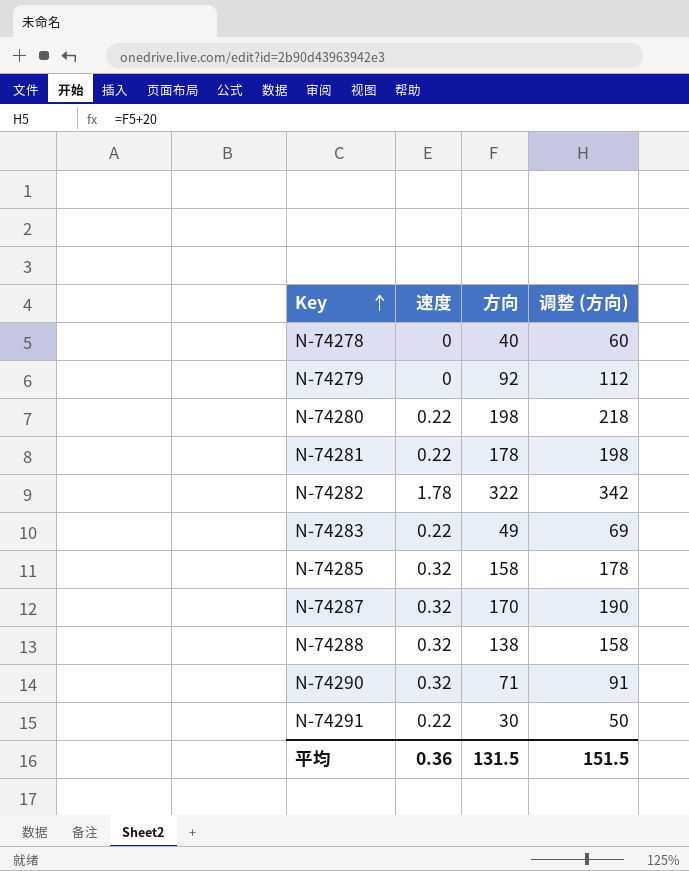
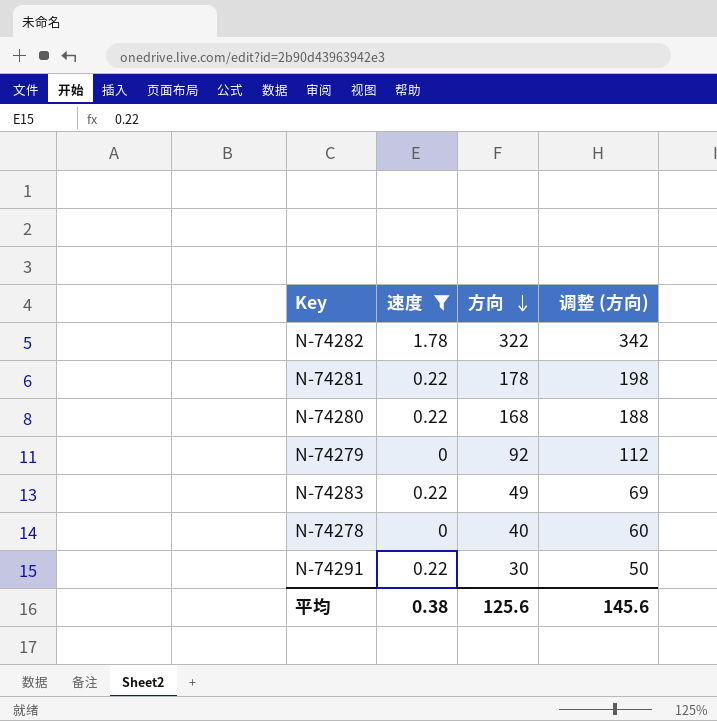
filter: none -> 速度 != 0.32
row order: Key ascending -> 方向 descending
N-74280 | 方向: 198 -> 168
N-74280 | 调整 (方向): 218 -> 188
平均 | 速度: 0.36 -> 0.38
平均 | 方向: 131.5 -> 125.6
平均 | 调整 (方向): 151.5 -> 145.6

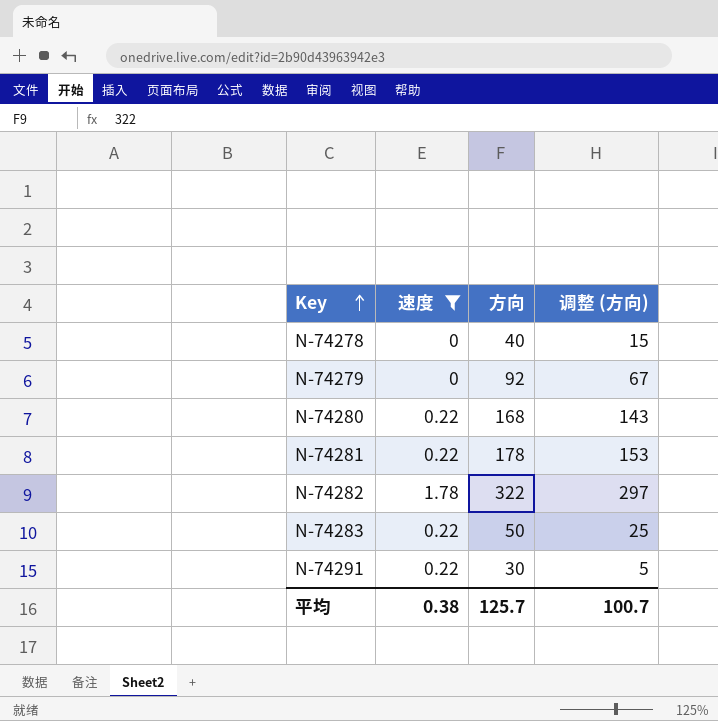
row order: 方向 descending -> Key ascending
column 调整 (方向) | formula: [方向] + 20 -> [方向] - 25
N-74283 | 方向: 49 -> 50
平均 | 方向: 125.6 -> 125.7
平均 | 调整 (方向): 145.6 -> 100.7

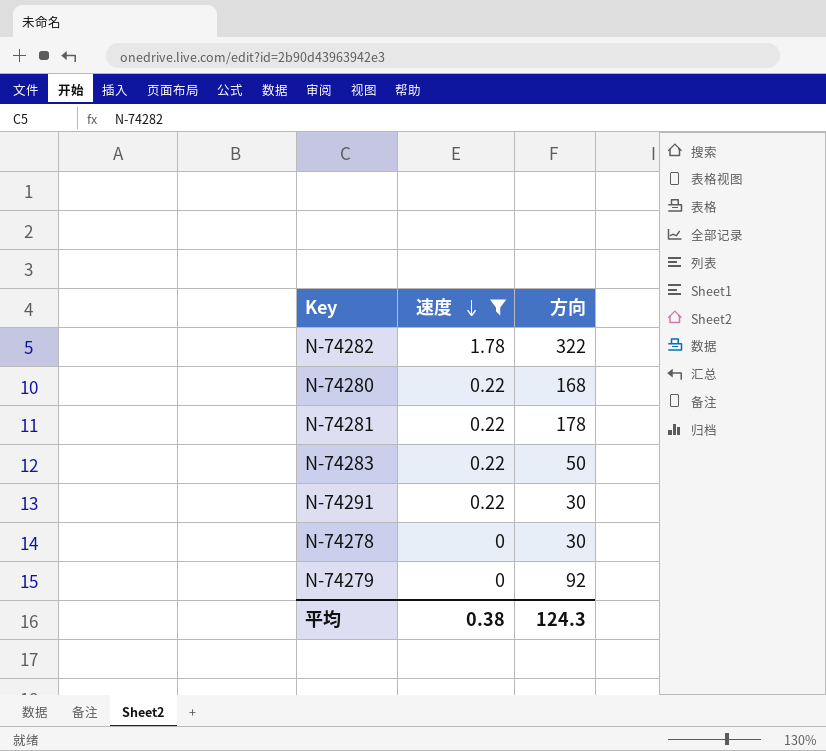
row order: Key ascending -> 速度 descending
column 调整 (方向) | formula: [方向] - 25 -> none
N-74278 | 方向: 40 -> 30
平均 | 方向: 125.7 -> 124.3

